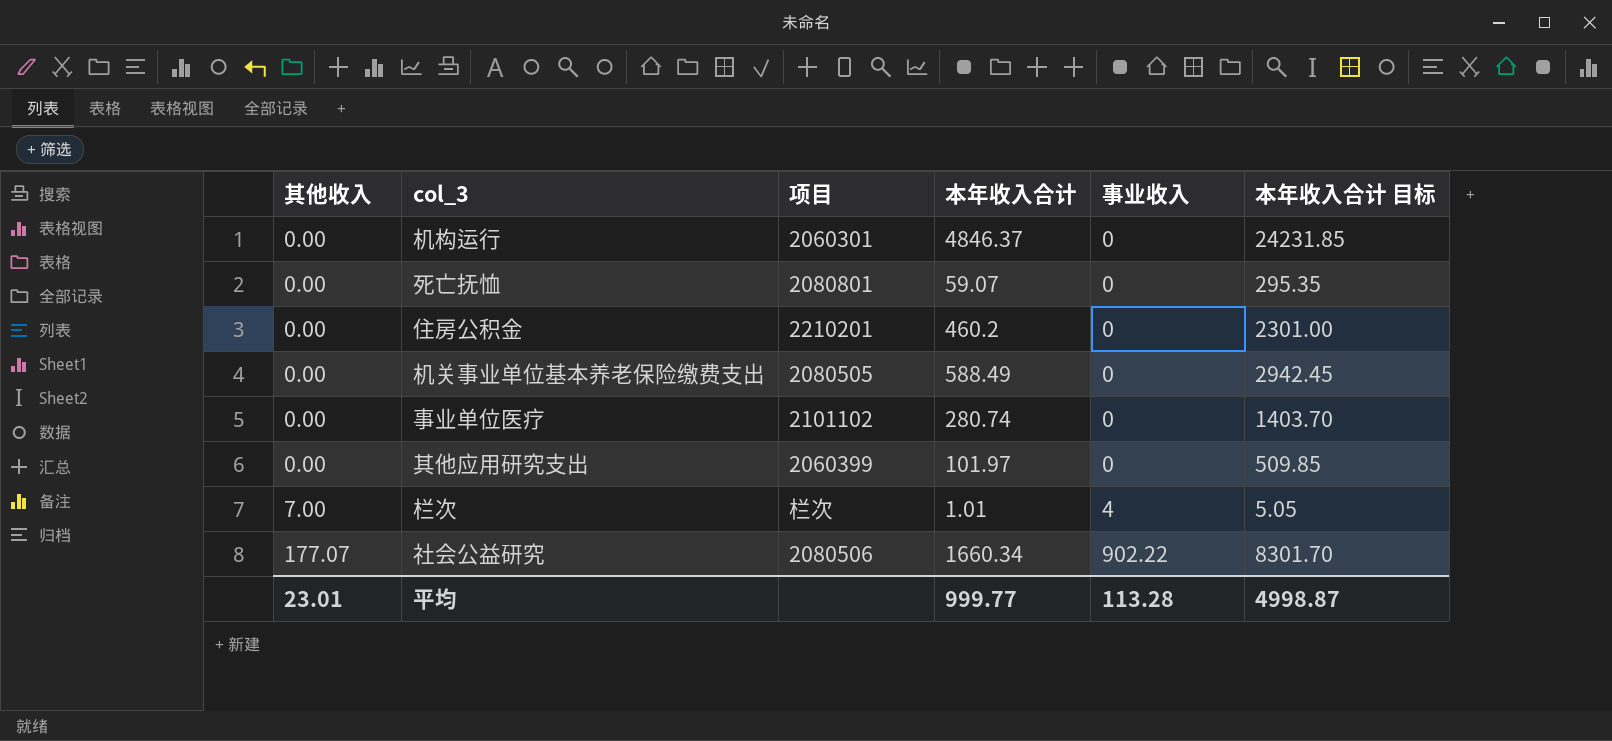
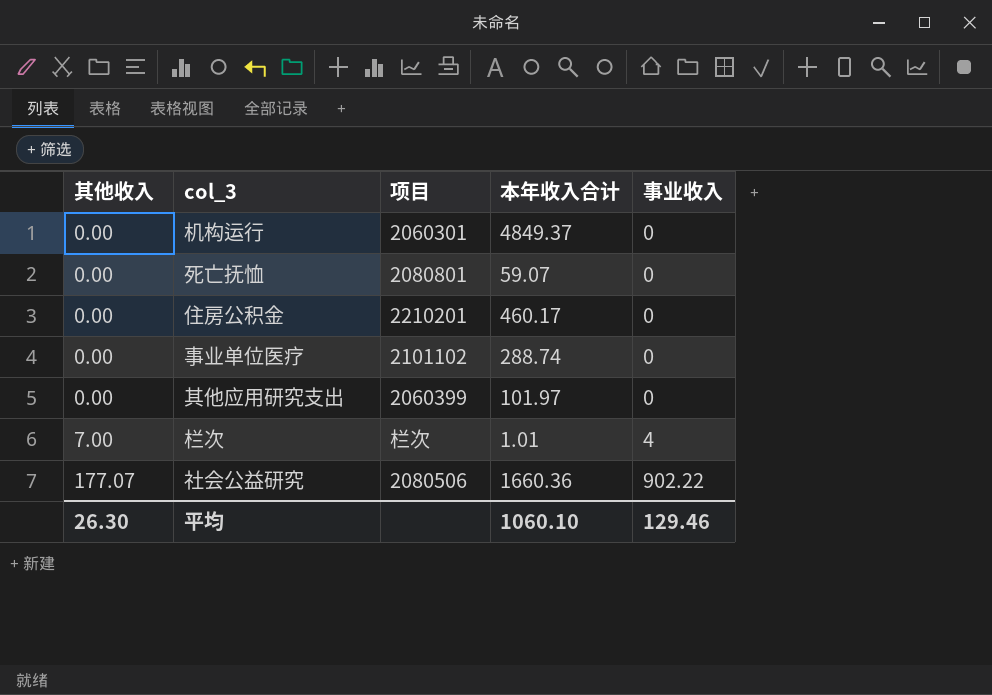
column 本年收入合计 目标 | formula: [本年收入合计] * 5 -> none
row 机关事业单位基本养老保险缴费支出: 0.00 | 2080505 | 588.49 | 0 | 2942.45 -> none
机构运行 | 本年收入合计: 4846.37 -> 4849.37
住房公积金 | 本年收入合计: 460.2 -> 460.17
事业单位医疗 | 本年收入合计: 280.74 -> 288.74
社会公益研究 | 本年收入合计: 1660.34 -> 1660.36
平均 | 其他收入: 23.01 -> 26.30
平均 | 本年收入合计: 999.77 -> 1060.10
平均 | 事业收入: 113.28 -> 129.46

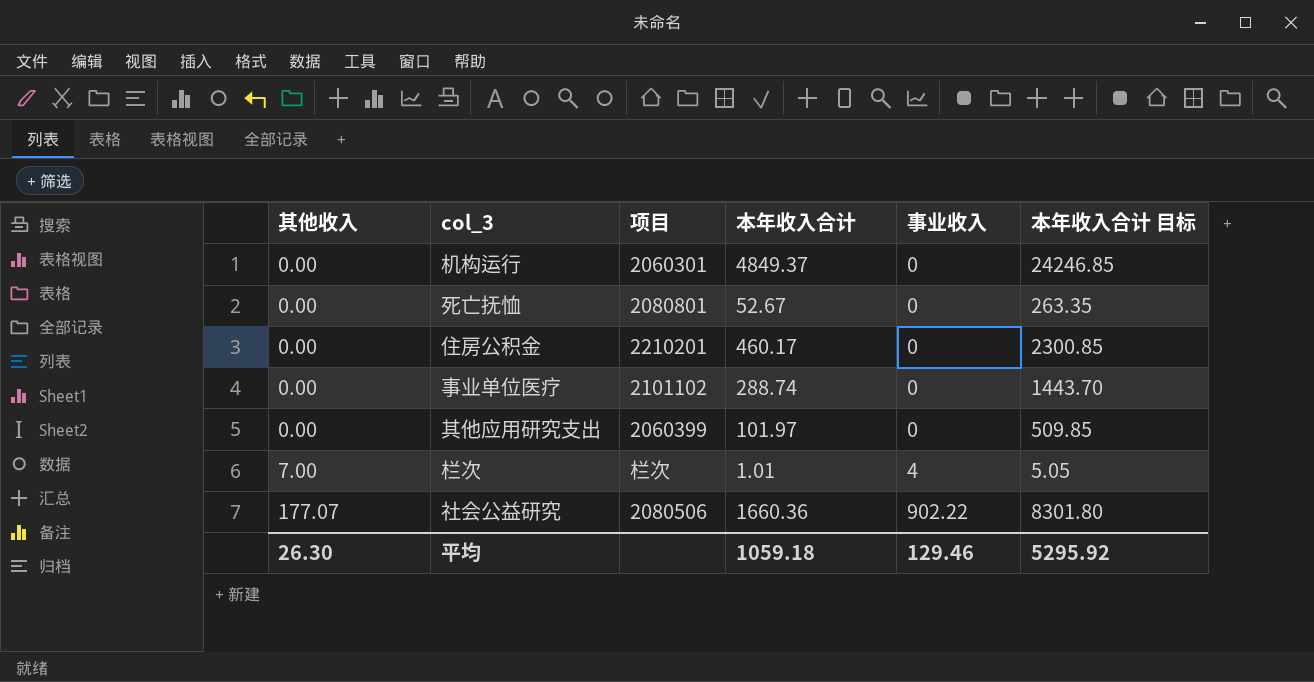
column 本年收入合计 目标 | formula: none -> [本年收入合计] * 5
死亡抚恤 | 本年收入合计: 59.07 -> 52.67
平均 | 本年收入合计: 1060.10 -> 1059.18

